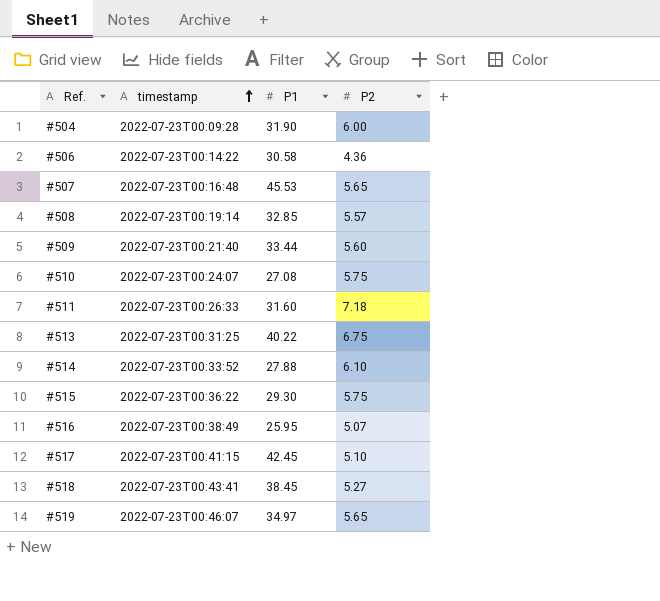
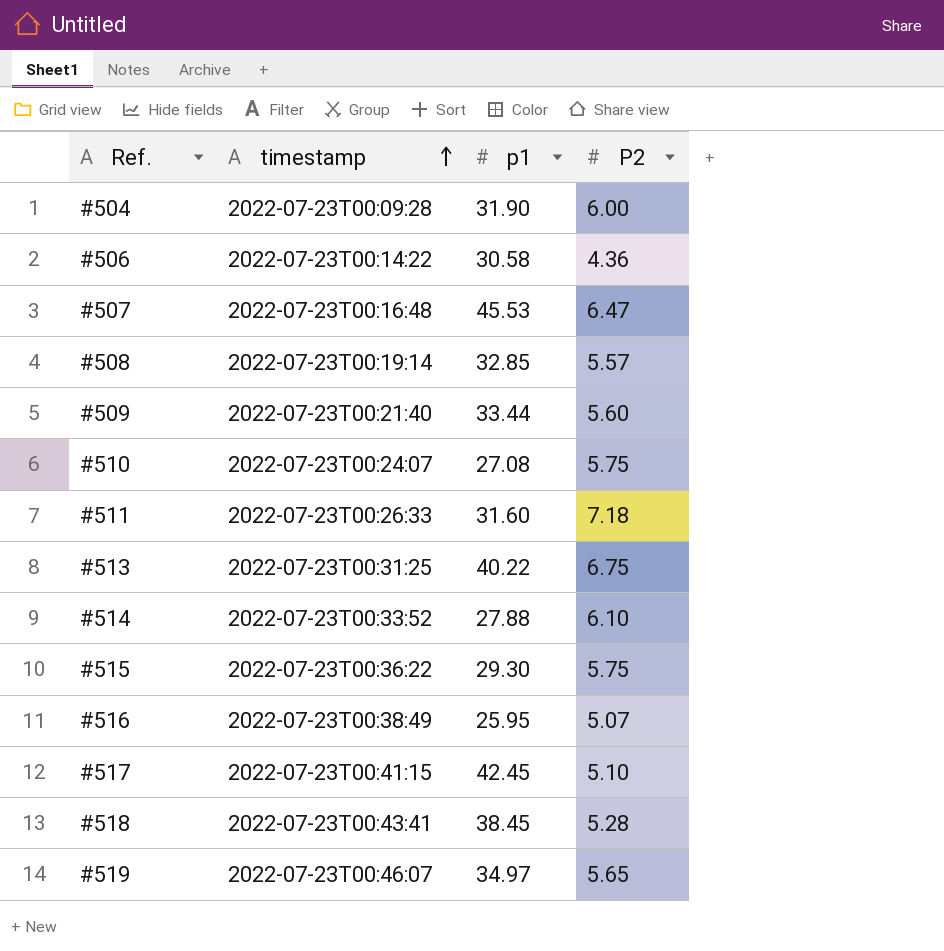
column name: P1 -> p1
#507 | P2: 5.65 -> 6.47
#518 | P2: 5.27 -> 5.28

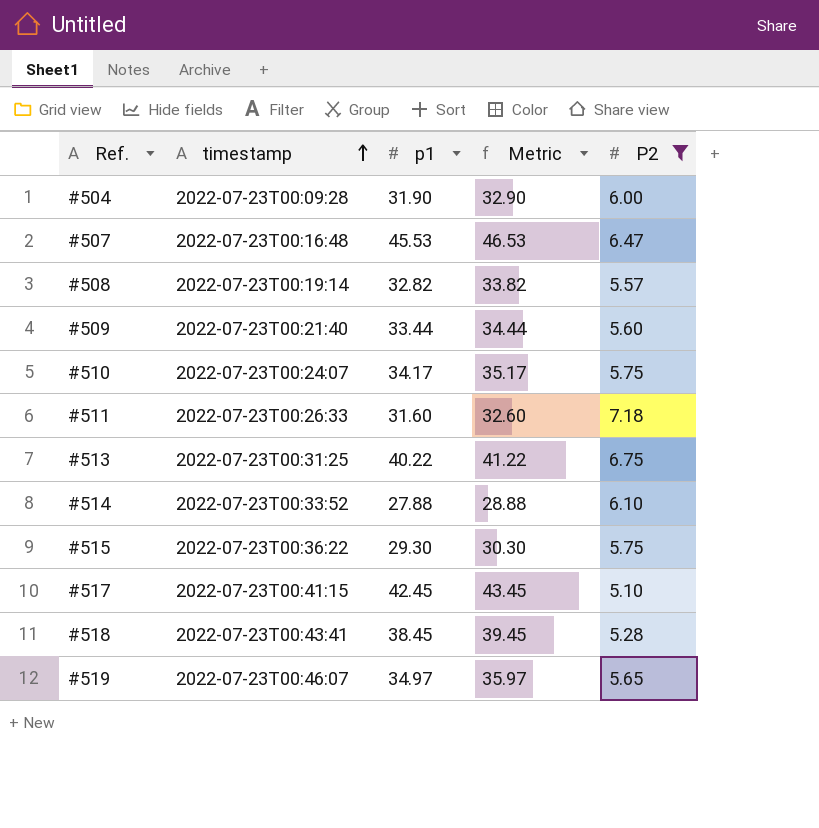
filter: none -> P2 >= 5.10
column Metric | formula: none -> [p1] + 1
#508 | p1: 32.85 -> 32.82
#510 | p1: 27.08 -> 34.17

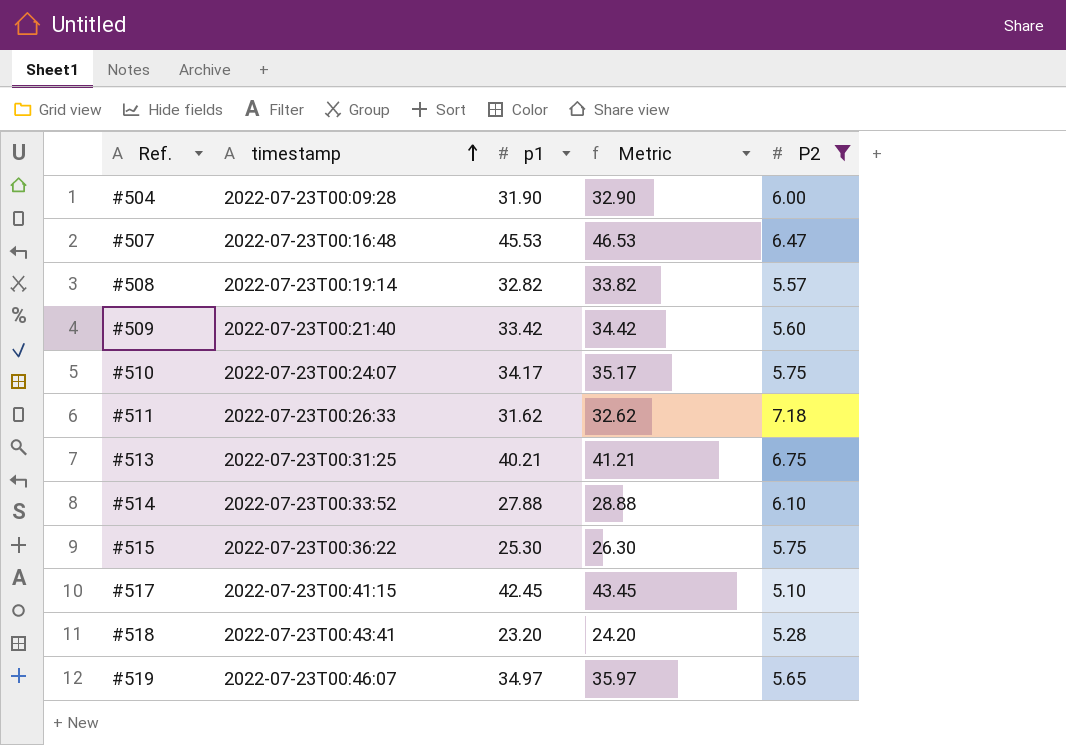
#509 | p1: 33.44 -> 33.42
#509 | Metric: 34.44 -> 34.42
#511 | p1: 31.60 -> 31.62
#511 | Metric: 32.60 -> 32.62
#513 | p1: 40.22 -> 40.21
#513 | Metric: 41.22 -> 41.21
#515 | p1: 29.30 -> 25.30
#515 | Metric: 30.30 -> 26.30
#518 | p1: 38.45 -> 23.20
#518 | Metric: 39.45 -> 24.20

